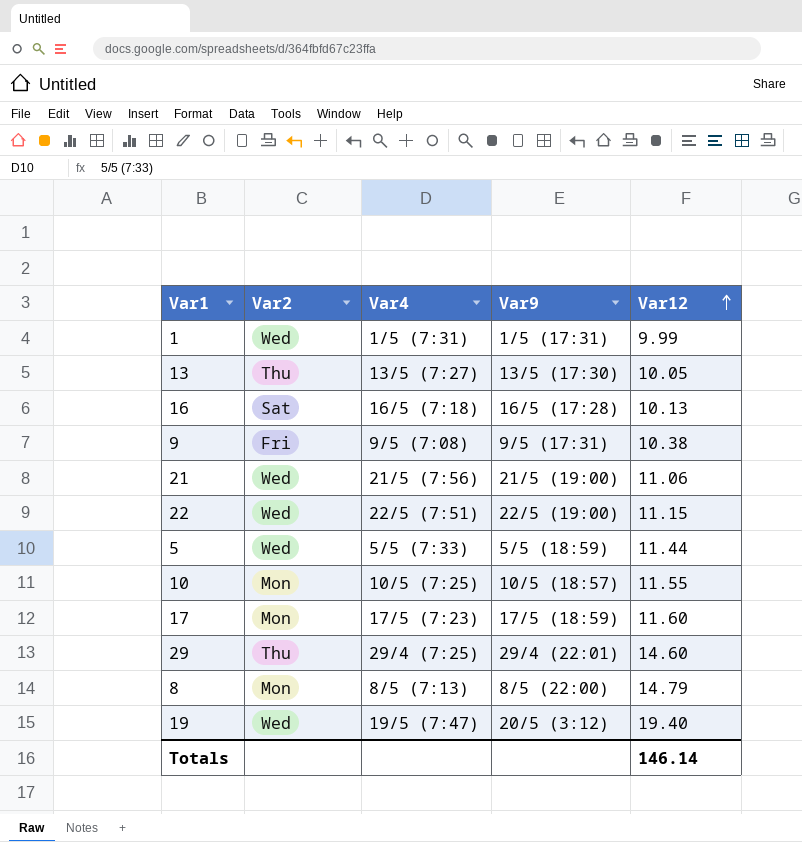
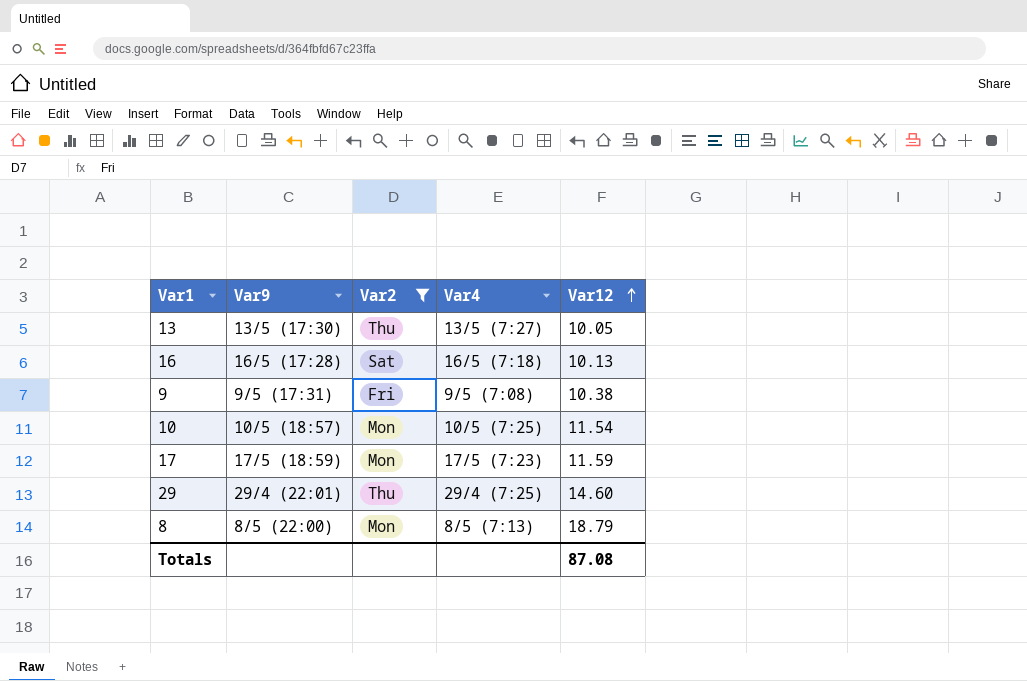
filter: none -> Var2 != Wed
column Var9 | position: 4 -> 2
10 | Var12: 11.55 -> 11.54
17 | Var12: 11.60 -> 11.59
8 | Var12: 14.79 -> 18.79
Totals | Var12: 146.14 -> 87.08

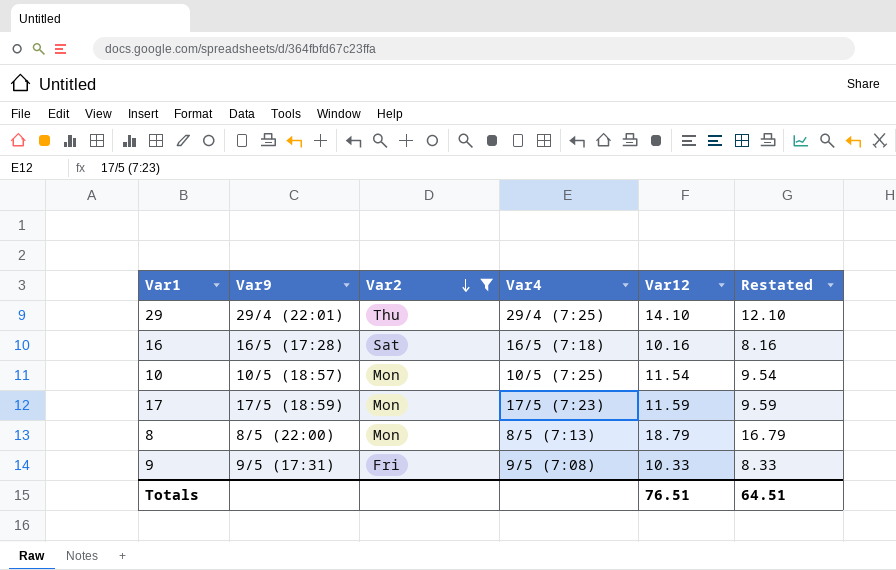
row order: Var12 ascending -> Var2 descending
column Restated | formula: none -> [Var12] - 2
row 13: 13/5 (17:30) | Thu | 13/5 (7:27) | 10.05 -> none
29 | Var12: 14.60 -> 14.10
16 | Var12: 10.13 -> 10.16
9 | Var12: 10.38 -> 10.33
Totals | Var12: 87.08 -> 76.51

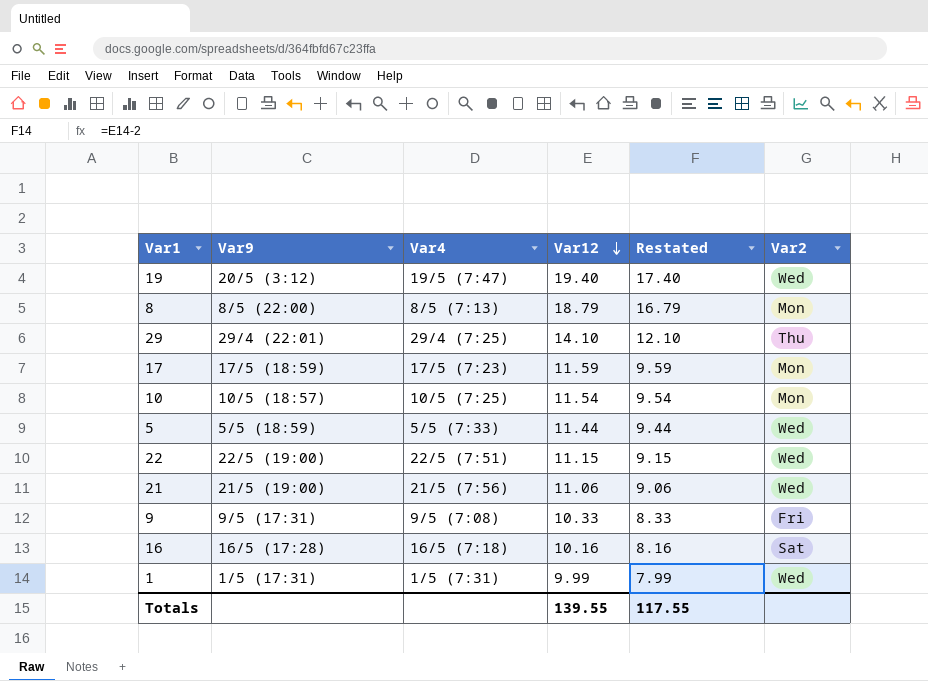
filter: Var2 != Wed -> none
row order: Var2 descending -> Var12 descending
column Var2 | position: 3 -> 6
Totals | Var12: 76.51 -> 139.55
Totals | Restated: 64.51 -> 117.55

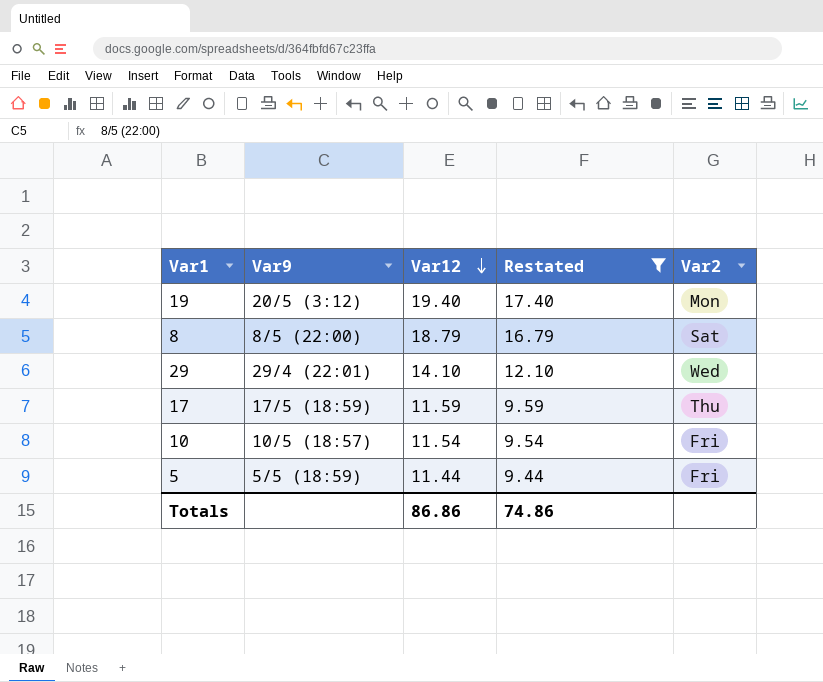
filter: none -> Restated >= 9.44
column Var4 | position: 3 -> none
19 | Var2: Wed -> Mon
8 | Var2: Mon -> Sat
29 | Var2: Thu -> Wed
17 | Var2: Mon -> Thu
10 | Var2: Mon -> Fri
5 | Var2: Wed -> Fri
Totals | Var12: 139.55 -> 86.86
Totals | Restated: 117.55 -> 74.86

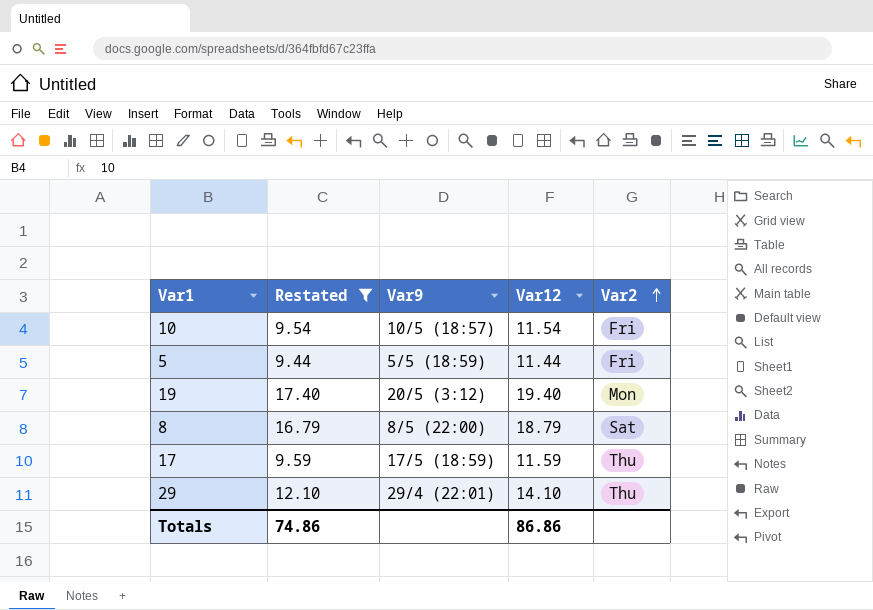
row order: Var12 descending -> Var2 ascending
column Restated | position: 4 -> 2
29 | Var2: Wed -> Thu

